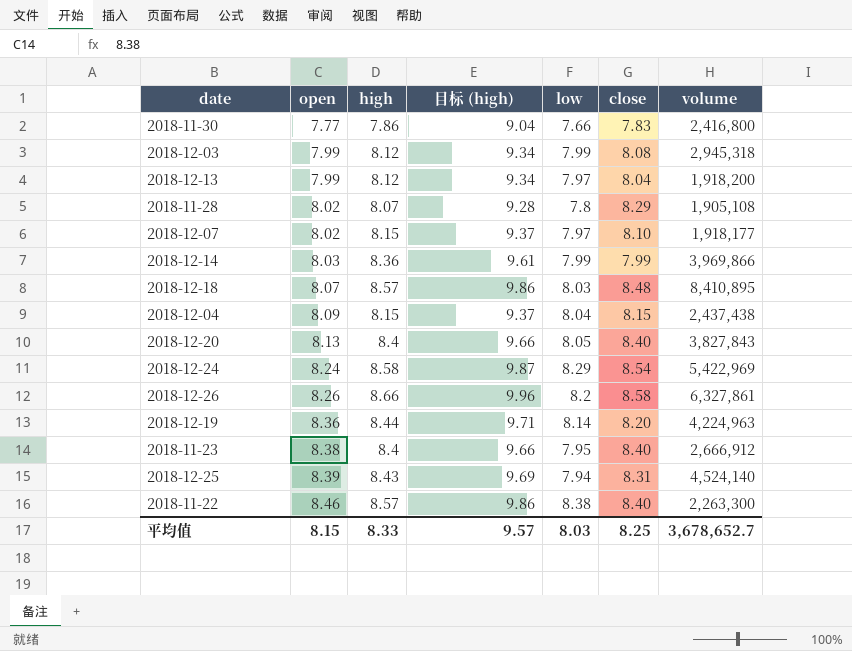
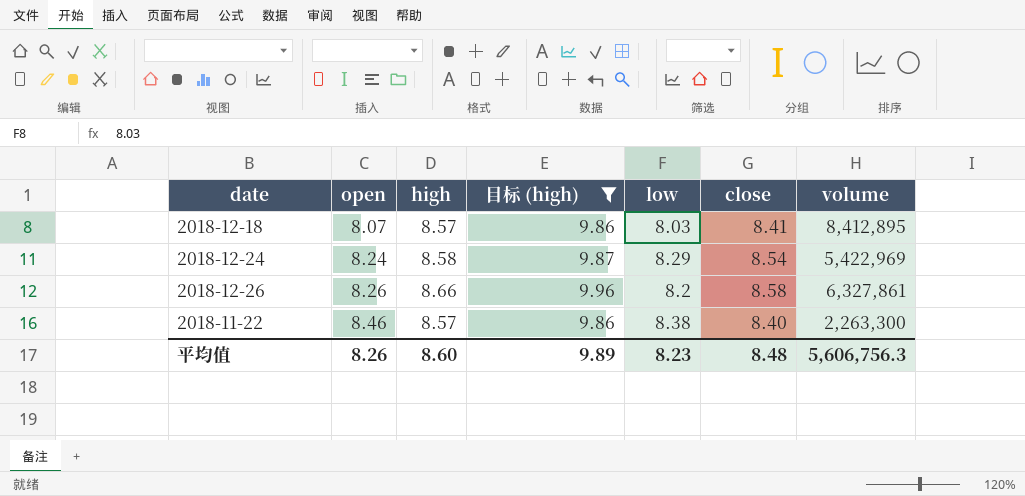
filter: none -> 目标 (high) >= 9.86
2018-12-18 | close: 8.48 -> 8.41
2018-12-18 | volume: 8,410,895 -> 8,412,895
平均值 | open: 8.15 -> 8.26
平均值 | high: 8.33 -> 8.60
平均值 | 目标 (high): 9.57 -> 9.89
平均值 | low: 8.03 -> 8.23
平均值 | close: 8.25 -> 8.48
平均值 | volume: 3,678,652.7 -> 5,606,756.3

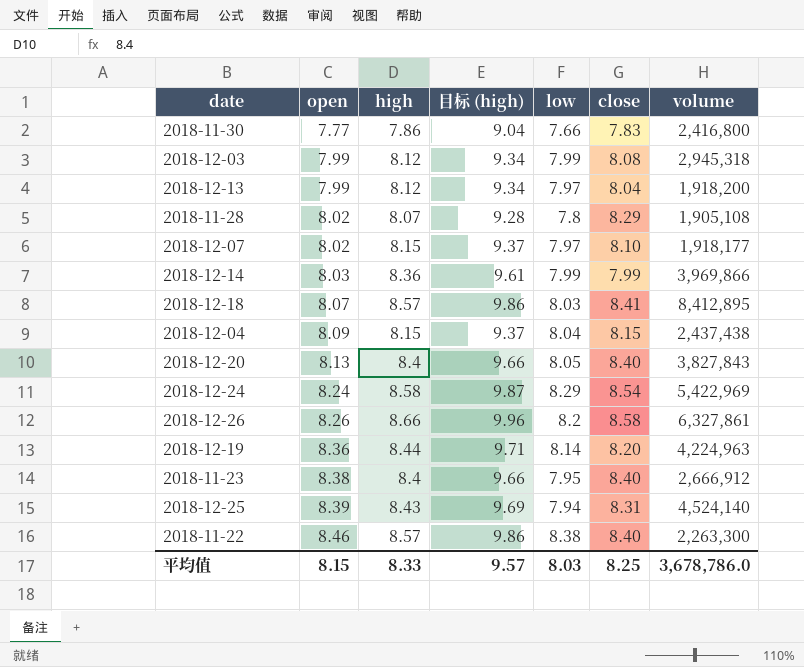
filter: 目标 (high) >= 9.86 -> none
平均值 | open: 8.26 -> 8.15
平均值 | high: 8.60 -> 8.33
平均值 | 目标 (high): 9.89 -> 9.57
平均值 | low: 8.23 -> 8.03
平均值 | close: 8.48 -> 8.25
平均值 | volume: 5,606,756.3 -> 3,678,786.0

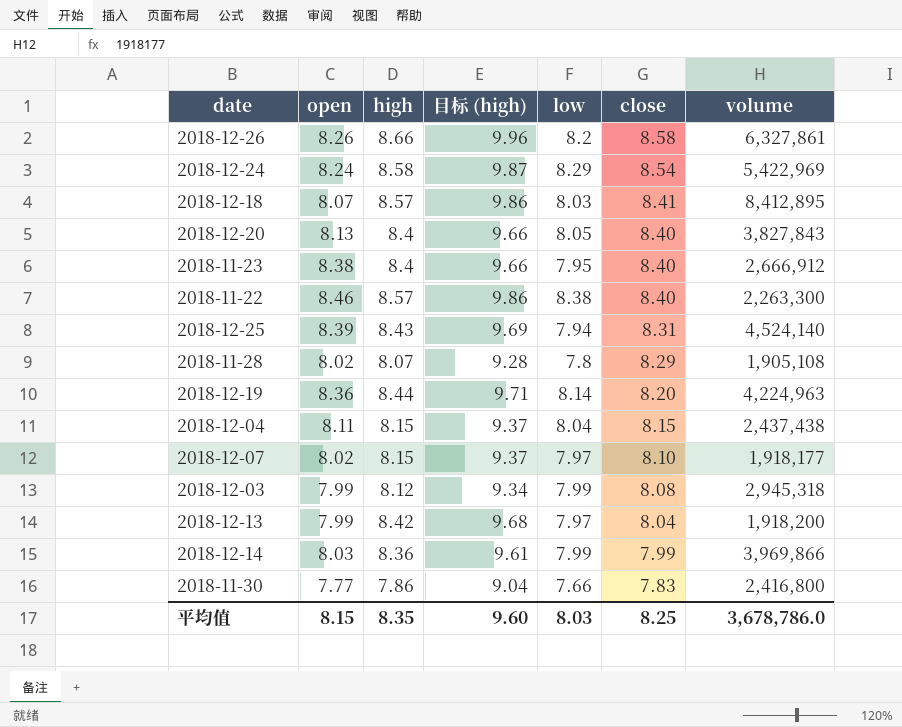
row order: open ascending -> close descending
2018-12-04 | open: 8.09 -> 8.11
2018-12-13 | high: 8.12 -> 8.42
2018-12-13 | 目标 (high): 9.34 -> 9.68
平均值 | high: 8.33 -> 8.35
平均值 | 目标 (high): 9.57 -> 9.60

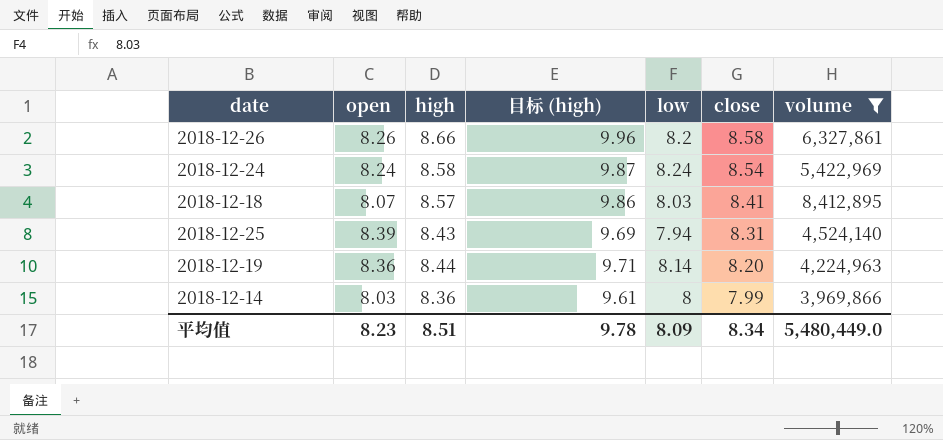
filter: none -> volume >= 3,969,866
2018-12-24 | low: 8.29 -> 8.24
2018-12-14 | low: 7.99 -> 8
平均值 | open: 8.15 -> 8.23
平均值 | high: 8.35 -> 8.51
平均值 | 目标 (high): 9.60 -> 9.78
平均值 | low: 8.03 -> 8.09
平均值 | close: 8.25 -> 8.34
平均值 | volume: 3,678,786.0 -> 5,480,449.0

